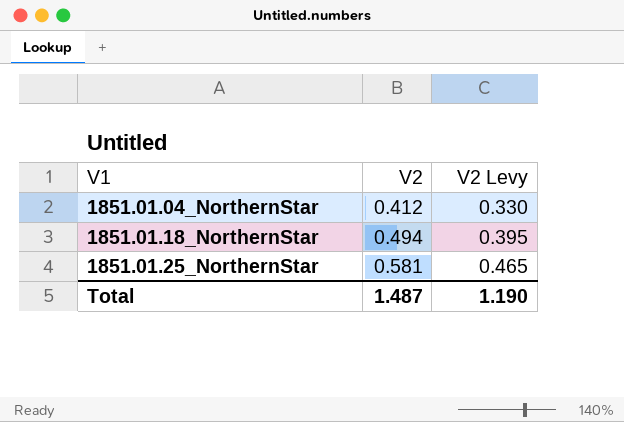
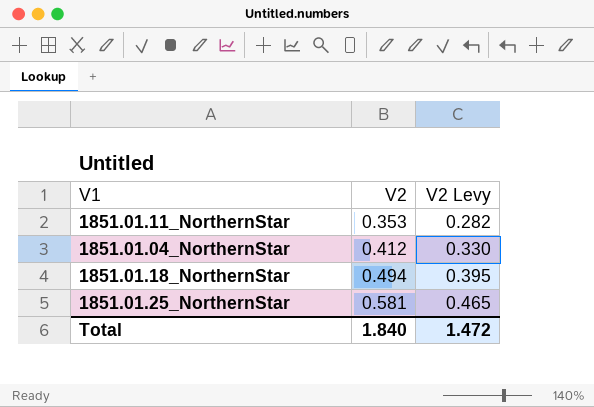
row 1851.01.11_NorthernStar: none -> 0.353 | 0.282
Total | V2: 1.487 -> 1.840
Total | V2 Levy: 1.190 -> 1.472

